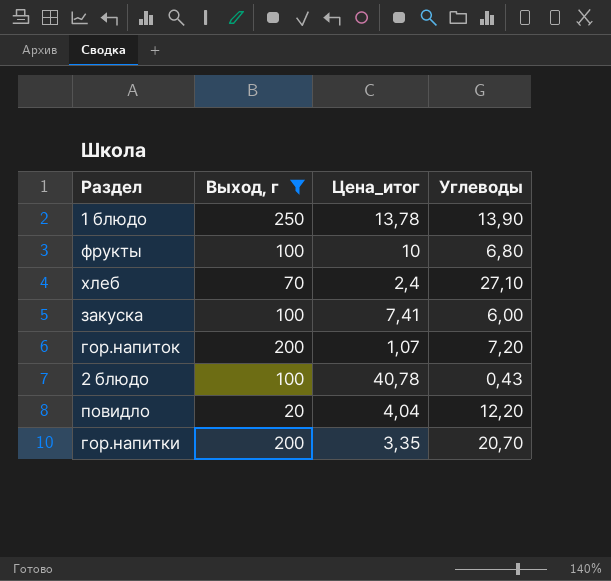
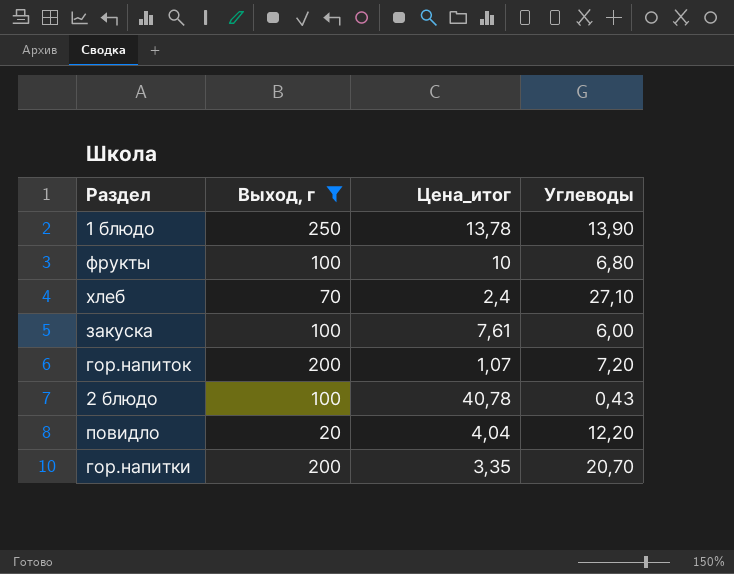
закуска | Цена_итог: 7,41 -> 7,61

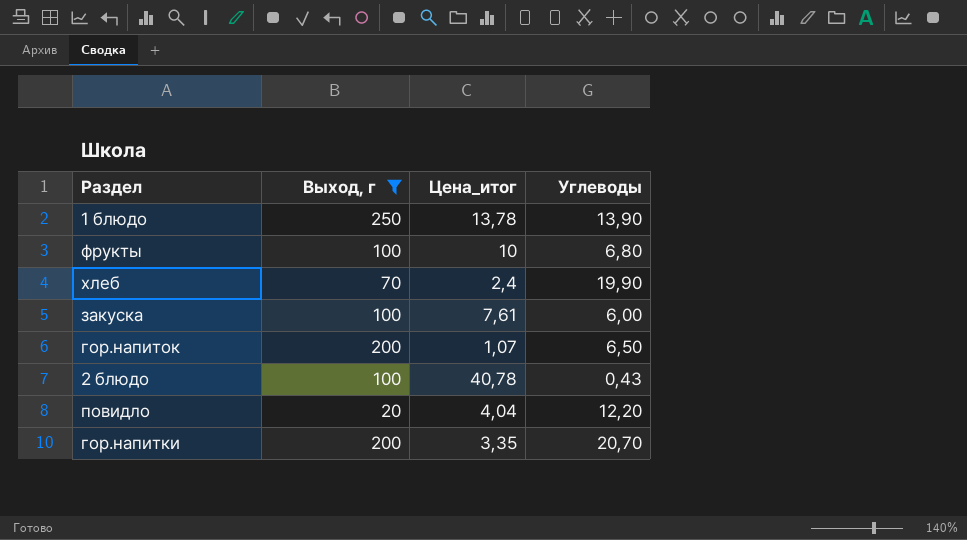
хлеб | Углеводы: 27,10 -> 19,90
гор.напиток | Углеводы: 7,20 -> 6,50

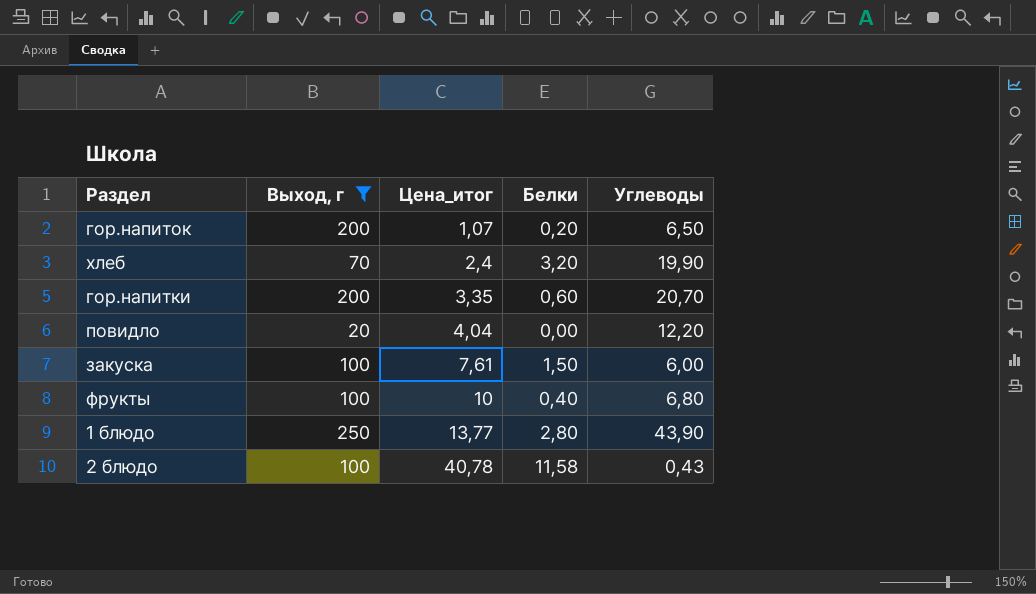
row order: none -> Цена_итог ascending
column Белки | position: none -> 4
1 блюдо | Цена_итог: 13,78 -> 13,77
1 блюдо | Углеводы: 13,90 -> 43,90

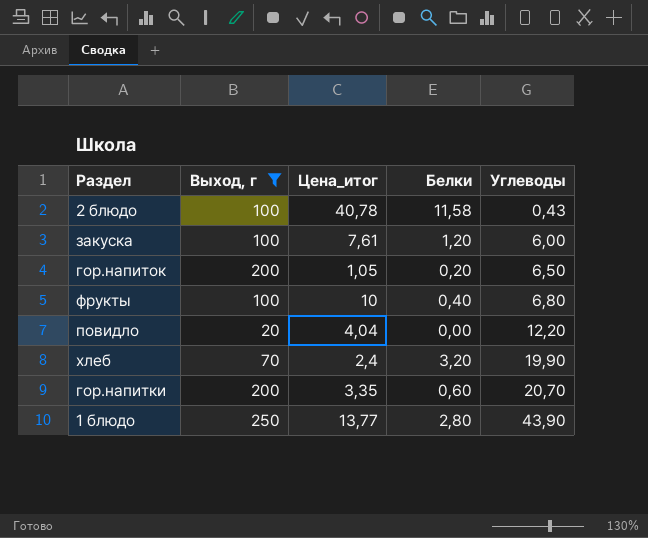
row order: Цена_итог ascending -> Углеводы ascending
закуска | Белки: 1,50 -> 1,20
гор.напиток | Цена_итог: 1,07 -> 1,05

